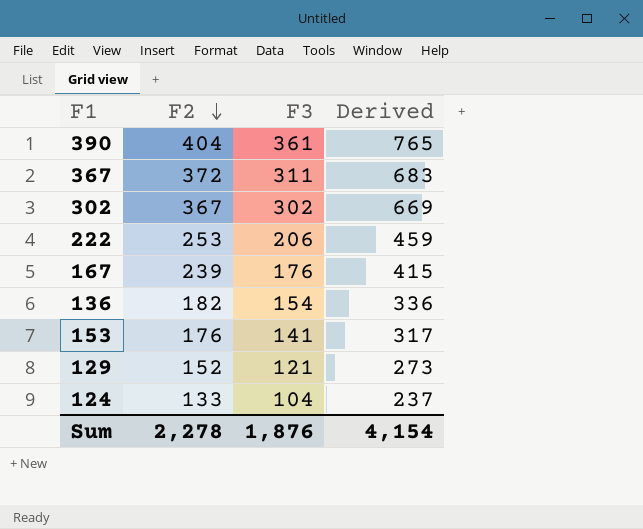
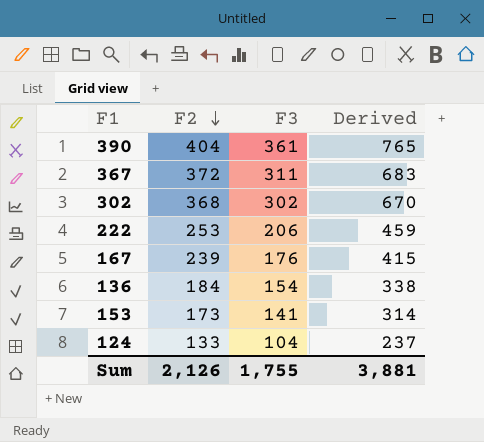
row 129: 152 | 121 | 273 -> none
302 | F2: 367 -> 368
302 | Derived: 669 -> 670
136 | F2: 182 -> 184
136 | Derived: 336 -> 338
153 | F2: 176 -> 173
153 | Derived: 317 -> 314
Sum | F2: 2,278 -> 2,126
Sum | F3: 1,876 -> 1,755
Sum | Derived: 4,154 -> 3,881

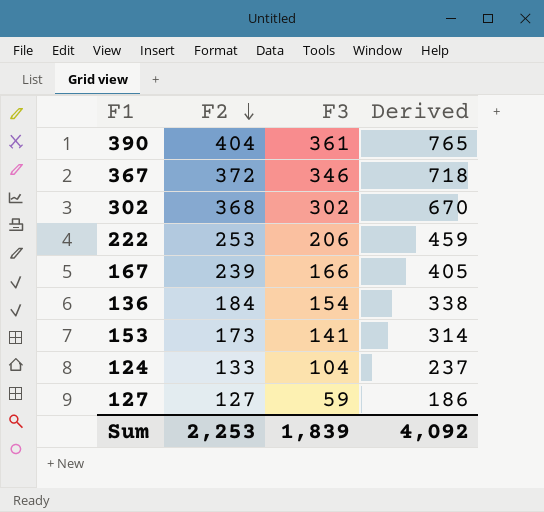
367 | F3: 311 -> 346
367 | Derived: 683 -> 718
167 | F3: 176 -> 166
167 | Derived: 415 -> 405
row 127: none -> 127 | 59 | 186
Sum | F2: 2,126 -> 2,253
Sum | F3: 1,755 -> 1,839
Sum | Derived: 3,881 -> 4,092

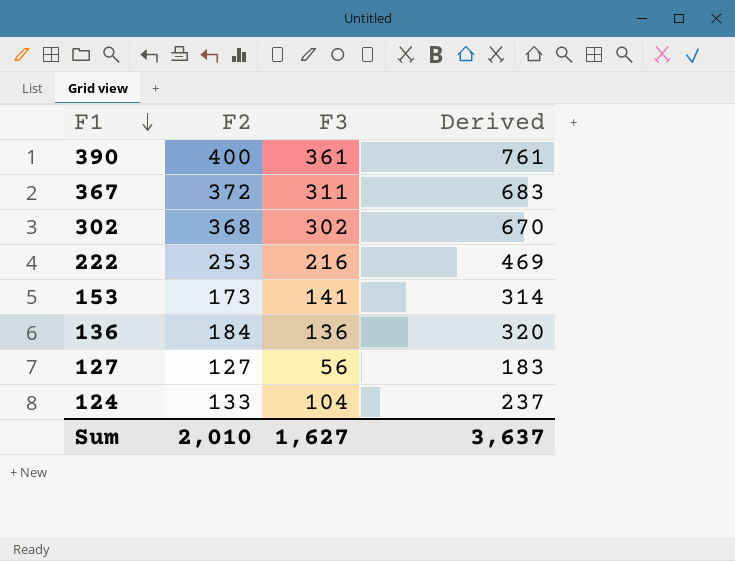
row order: F2 descending -> F1 descending
row 167: 239 | 166 | 405 -> none
390 | F2: 404 -> 400
390 | Derived: 765 -> 761
367 | F3: 346 -> 311
367 | Derived: 718 -> 683
222 | F3: 206 -> 216
222 | Derived: 459 -> 469
136 | F3: 154 -> 136
136 | Derived: 338 -> 320
127 | F3: 59 -> 56
127 | Derived: 186 -> 183
Sum | F2: 2,253 -> 2,010
Sum | F3: 1,839 -> 1,627
Sum | Derived: 4,092 -> 3,637

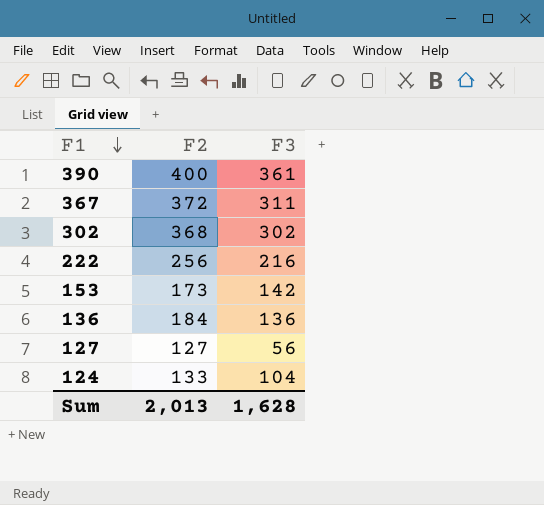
column Derived | formula: [F2] + [F3] -> none
222 | F2: 253 -> 256
153 | F3: 141 -> 142
Sum | F2: 2,010 -> 2,013
Sum | F3: 1,627 -> 1,628

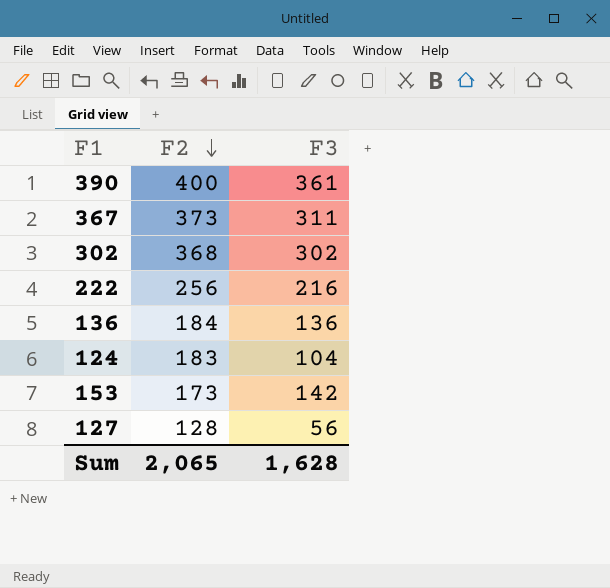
row order: F1 descending -> F2 descending
367 | F2: 372 -> 373
124 | F2: 133 -> 183
127 | F2: 127 -> 128
Sum | F2: 2,013 -> 2,065

